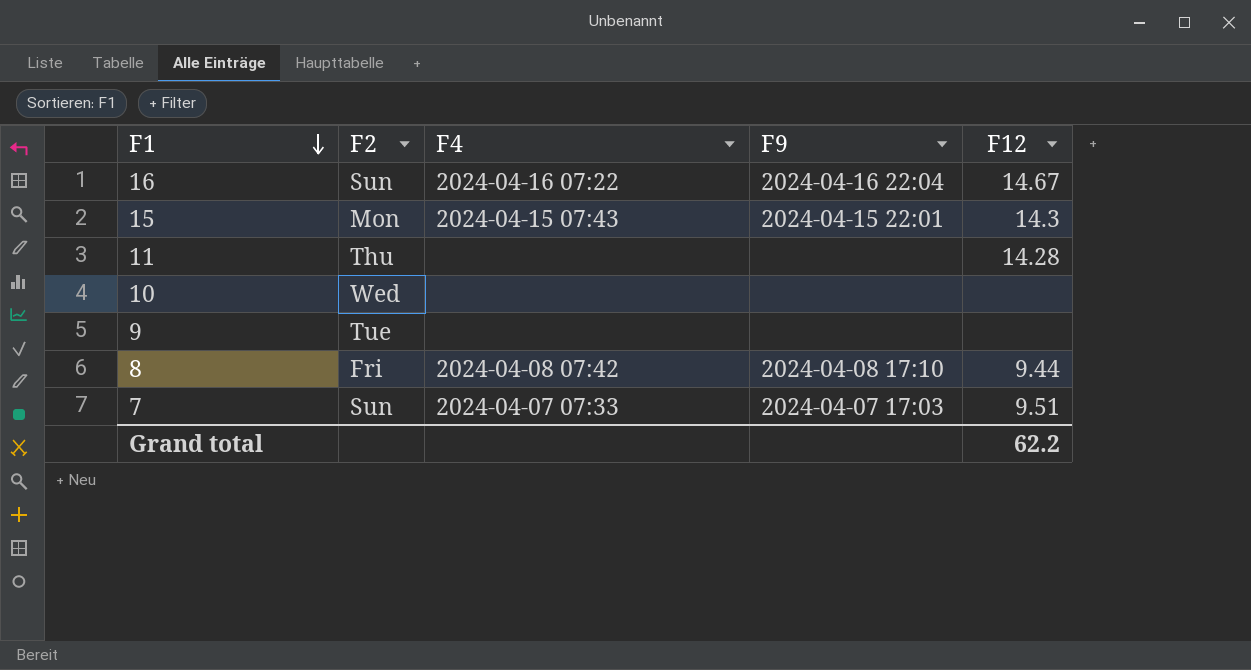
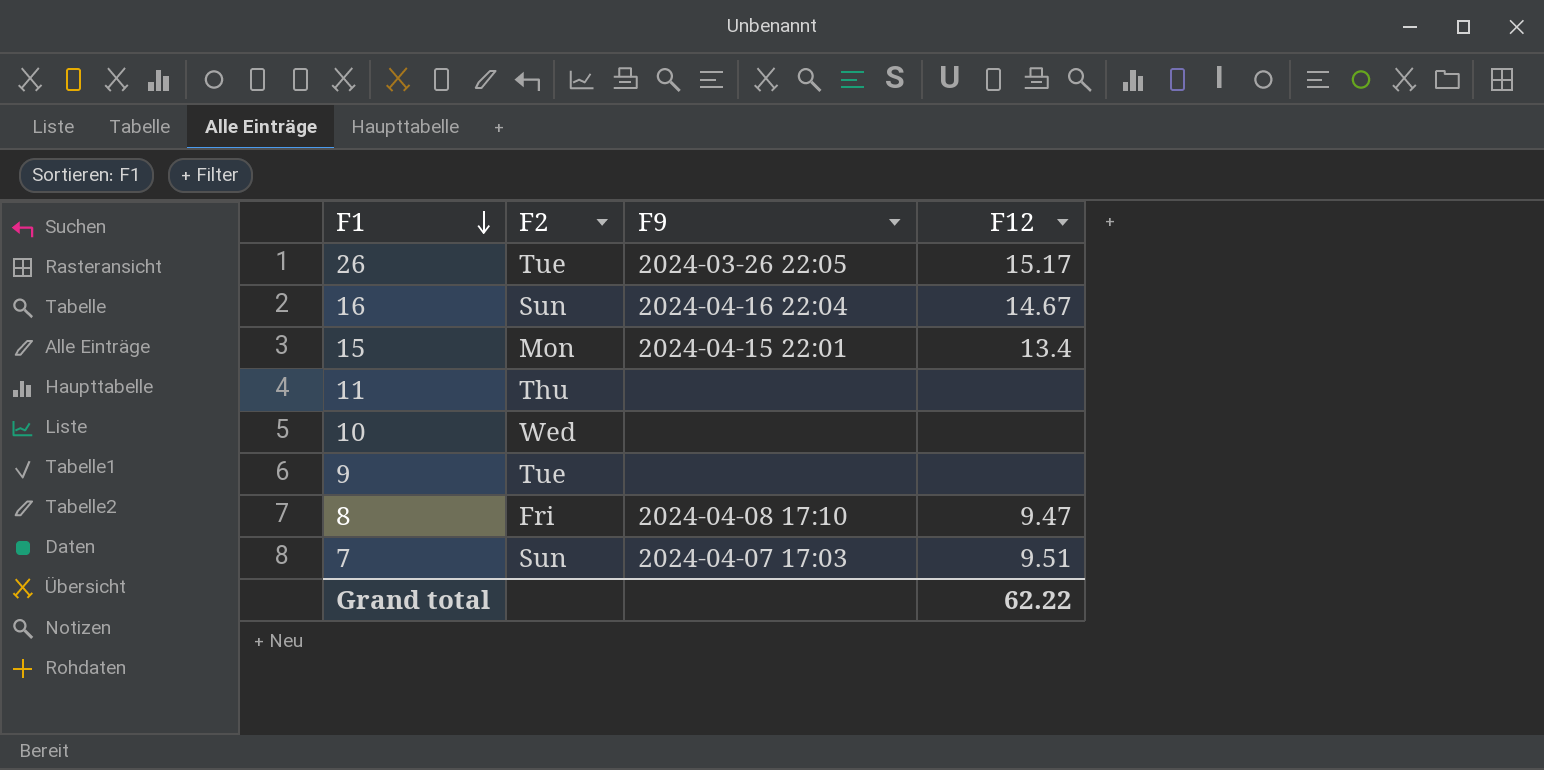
column F4 | position: 3 -> none
row 26: none -> Tue | 2024-03-26 22:05 | 15.17
15 | F12: 14.3 -> 13.4
11 | F12: 14.28 -> none
8 | F12: 9.44 -> 9.47
Grand total | F12: 62.2 -> 62.22

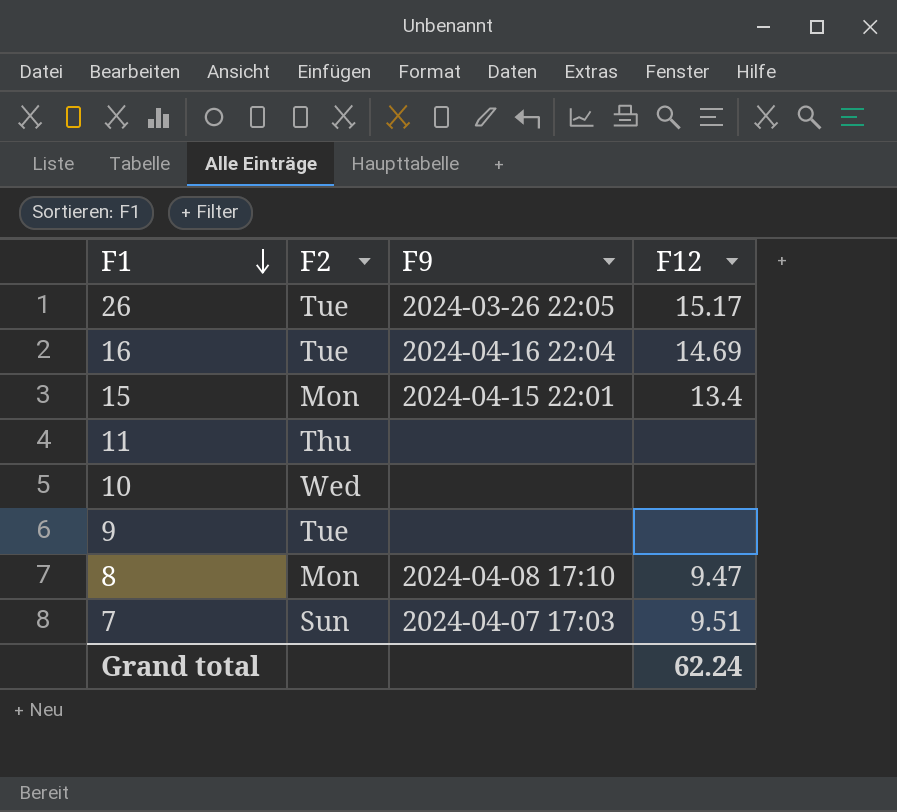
16 | F2: Sun -> Tue
16 | F12: 14.67 -> 14.69
8 | F2: Fri -> Mon
Grand total | F12: 62.22 -> 62.24

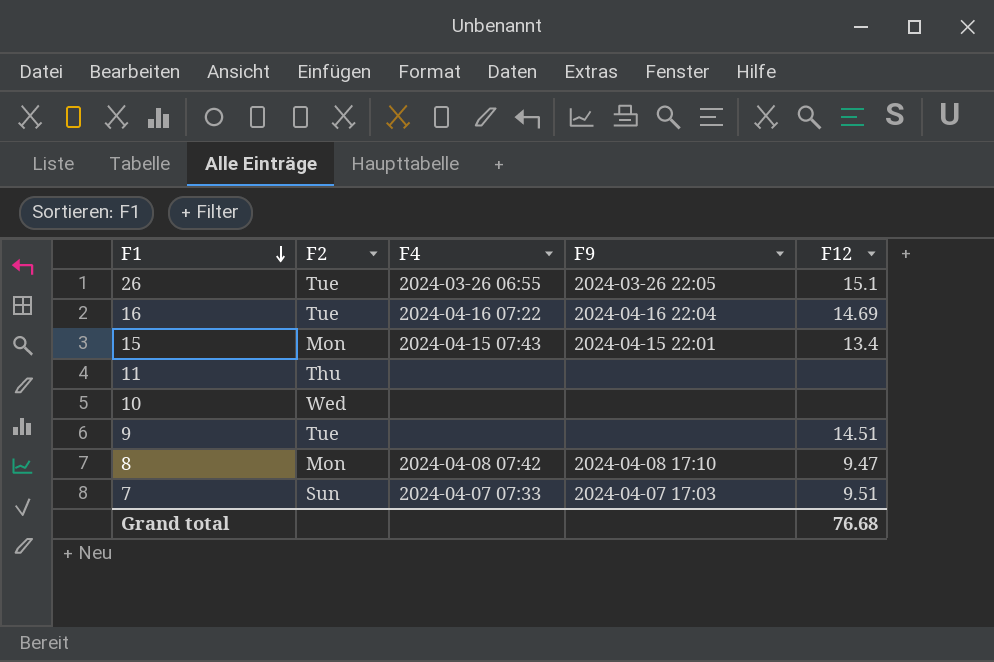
column F4 | position: none -> 3
26 | F12: 15.17 -> 15.1
9 | F12: none -> 14.51
Grand total | F12: 62.24 -> 76.68

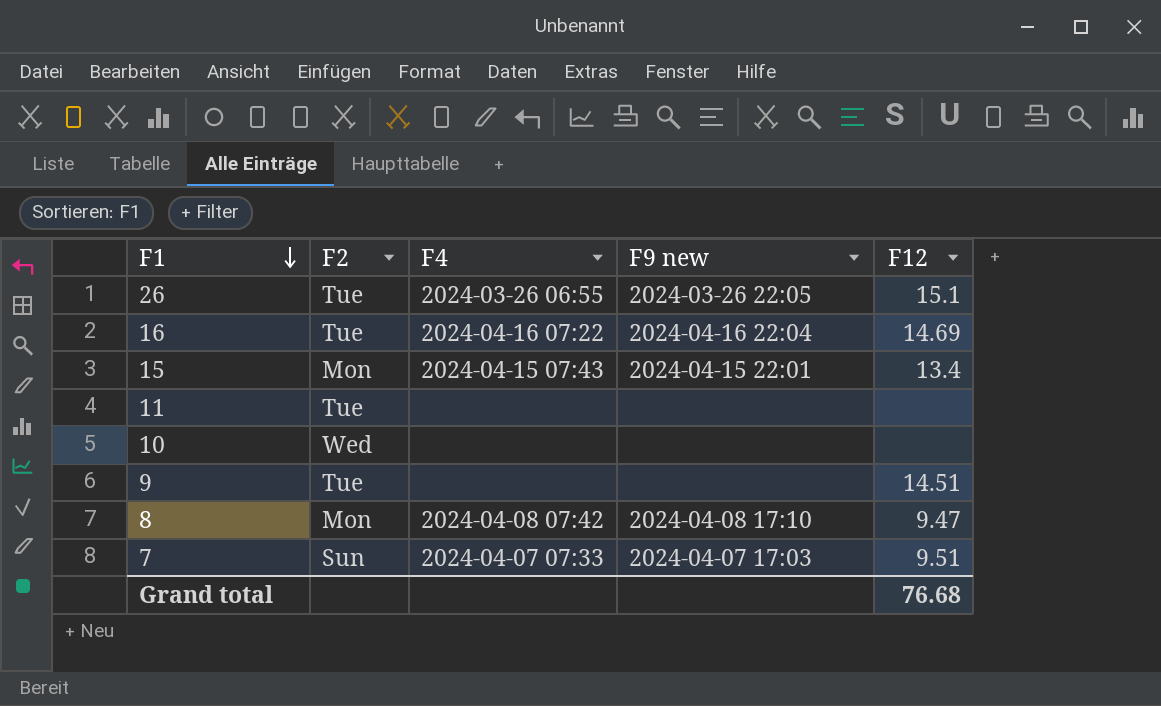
column name: F9 -> F9 new
11 | F2: Thu -> Tue

